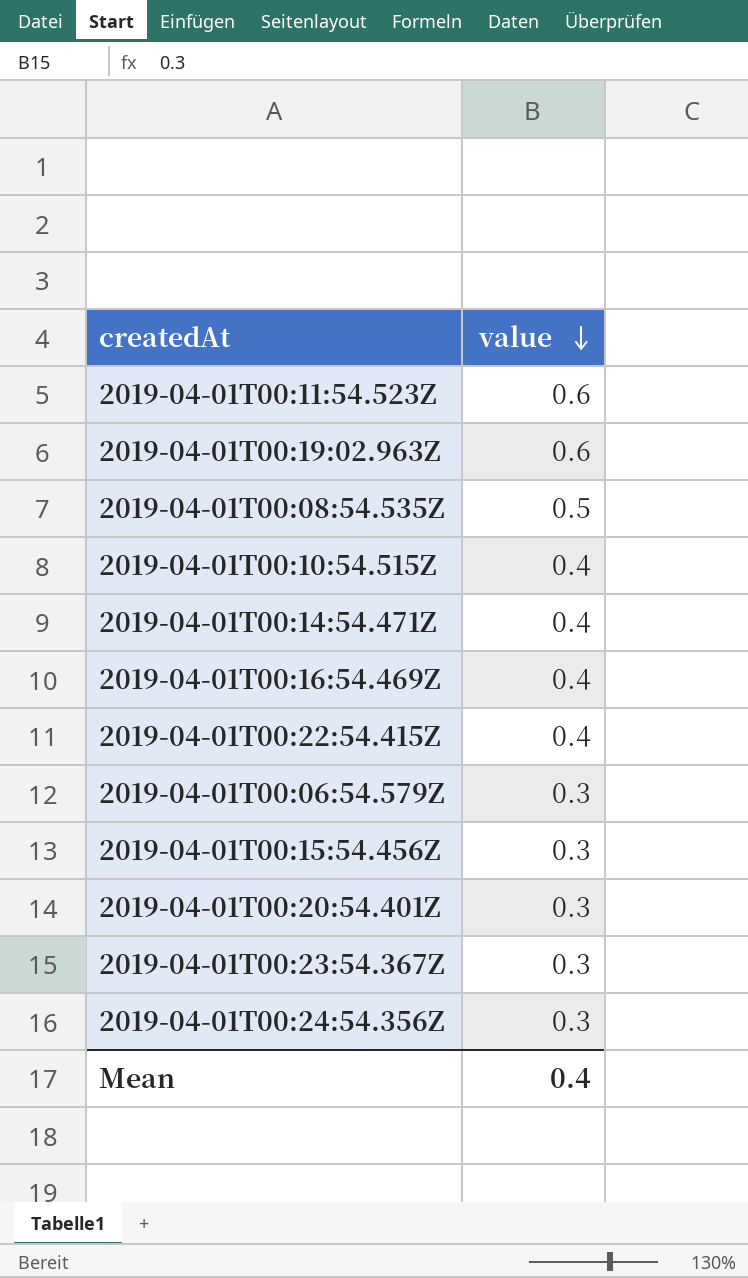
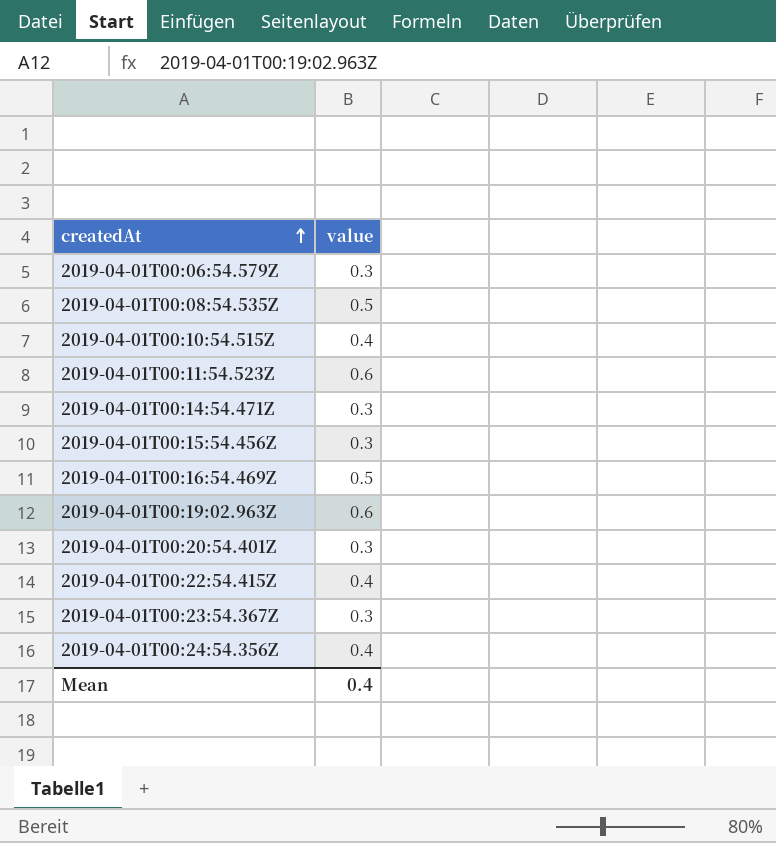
row order: value descending -> createdAt ascending
2019-04-01T00:14:54.471Z | value: 0.4 -> 0.3
2019-04-01T00:16:54.469Z | value: 0.4 -> 0.5
2019-04-01T00:24:54.356Z | value: 0.3 -> 0.4

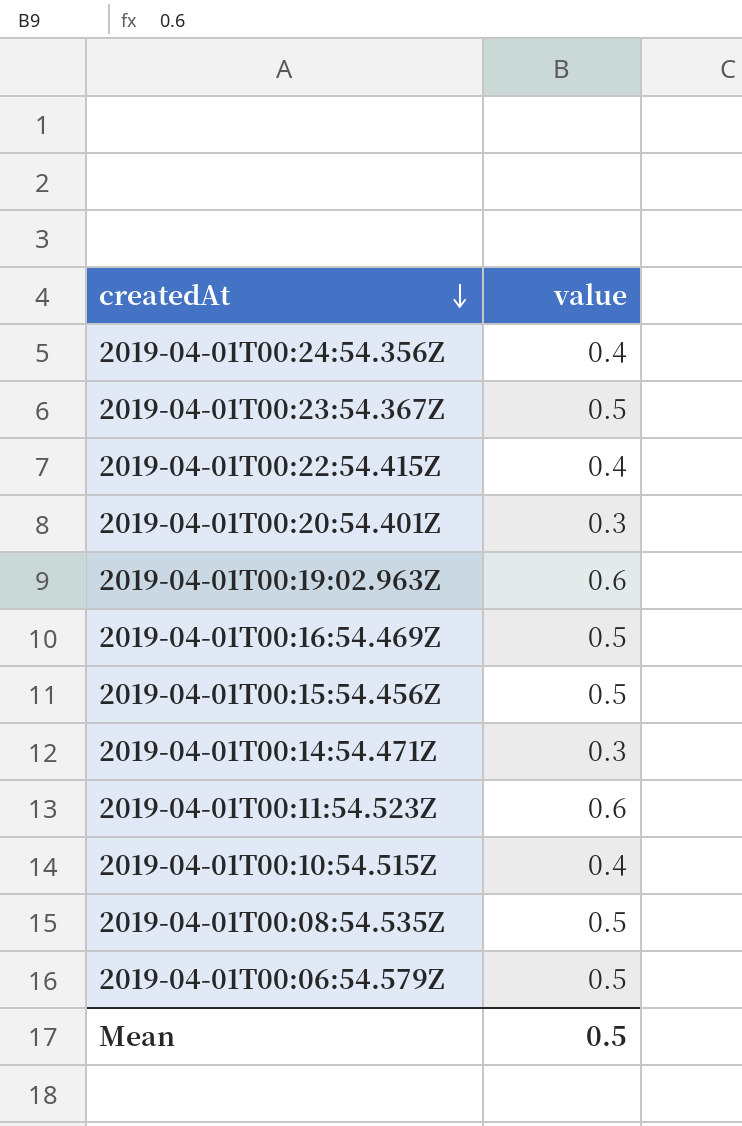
row order: createdAt ascending -> createdAt descending
2019-04-01T00:23:54.367Z | value: 0.3 -> 0.5
2019-04-01T00:15:54.456Z | value: 0.3 -> 0.5
2019-04-01T00:06:54.579Z | value: 0.3 -> 0.5
Mean | value: 0.4 -> 0.5

